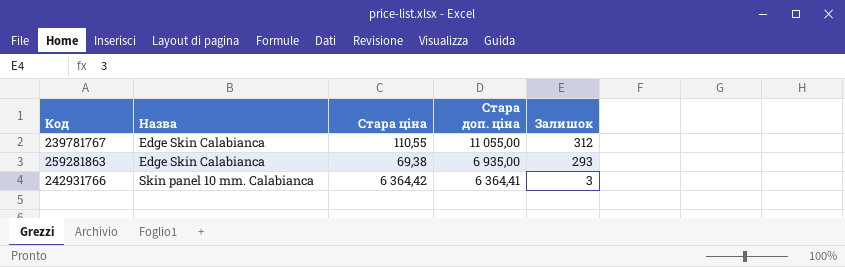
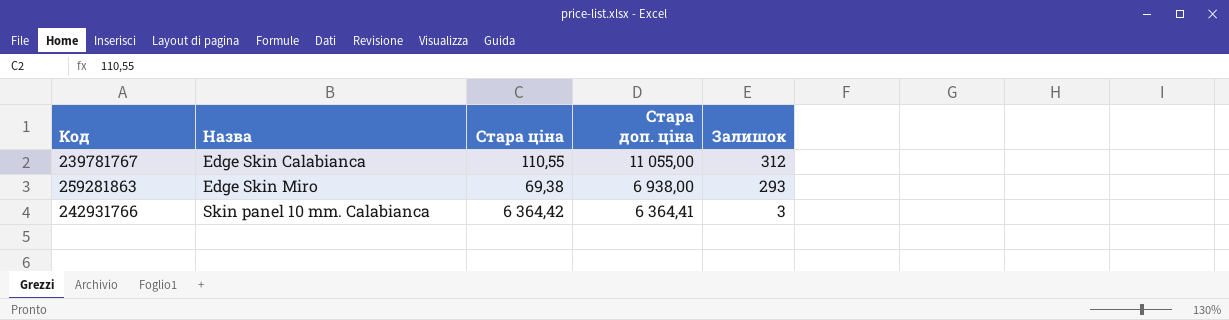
259281863 | Назва: Edge Skin Calabianca -> Edge Skin Miro
259281863 | Стара доп. ціна: 6 935,00 -> 6 938,00

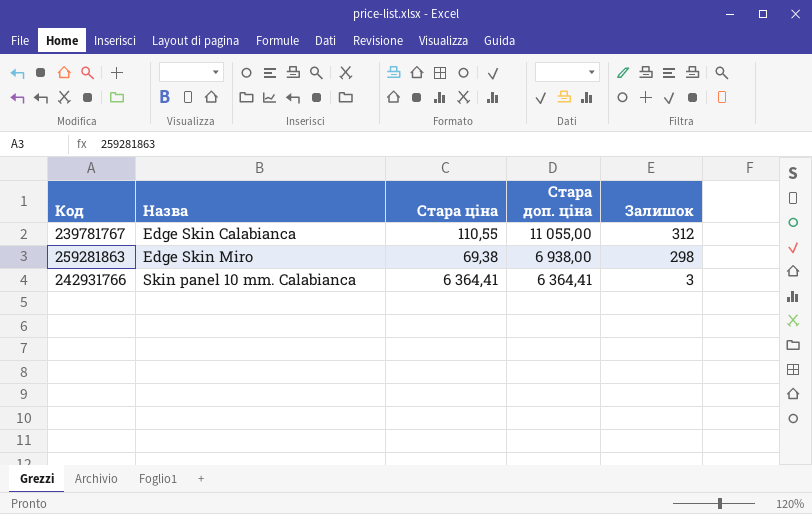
259281863 | Залишок: 293 -> 298
242931766 | Стара ціна: 6 364,42 -> 6 364,41

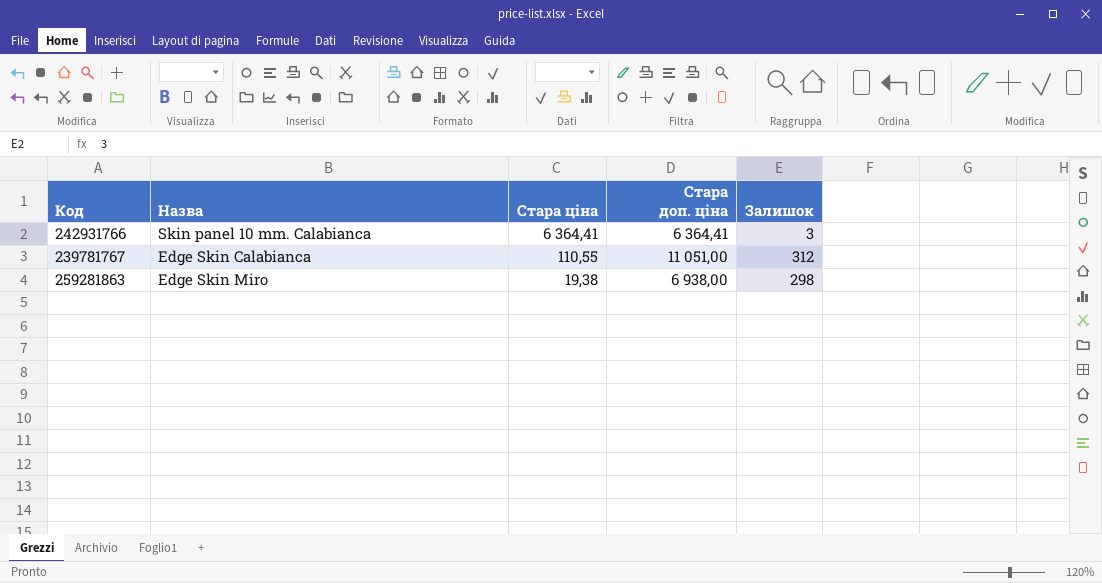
row order: Назва ascending -> Стара ціна descending
239781767 | Стара доп. ціна: 11 055,00 -> 11 051,00
259281863 | Стара ціна: 69,38 -> 19,38

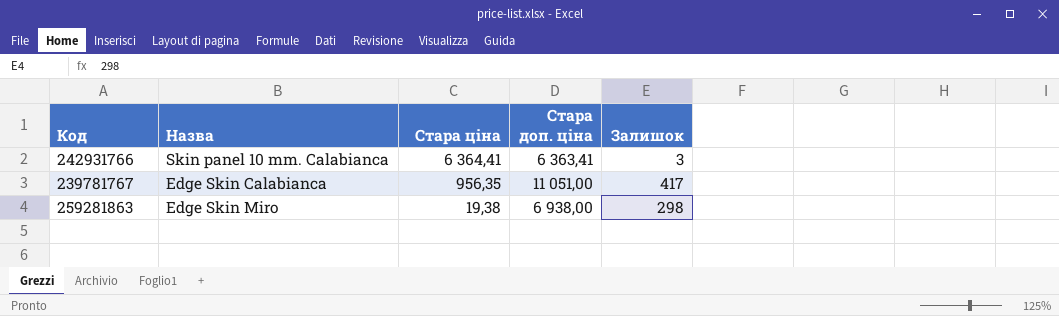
242931766 | Стара доп. ціна: 6 364,41 -> 6 363,41
239781767 | Стара ціна: 110,55 -> 956,35
239781767 | Залишок: 312 -> 417

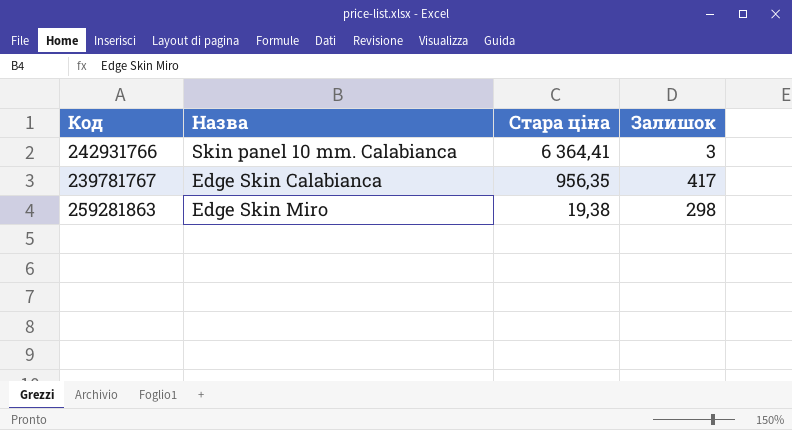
column Стара доп. ціна | position: 4 -> none

